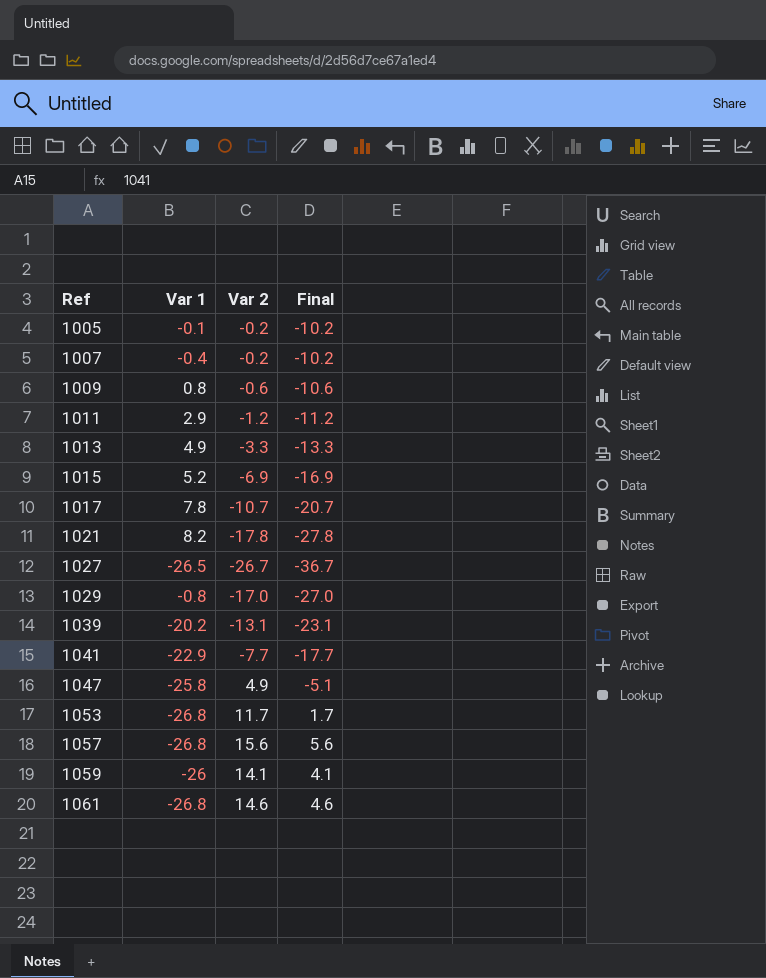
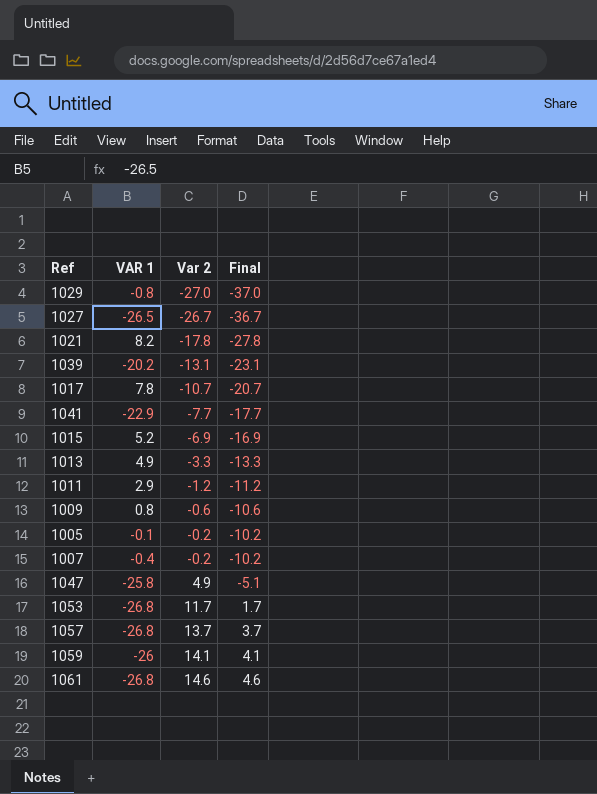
row order: Ref ascending -> Var 2 ascending
column name: Var 1 -> VAR 1
1029 | Var 2: -17.0 -> -27.0
1029 | Final: -27.0 -> -37.0
1057 | Var 2: 15.6 -> 13.7
1057 | Final: 5.6 -> 3.7

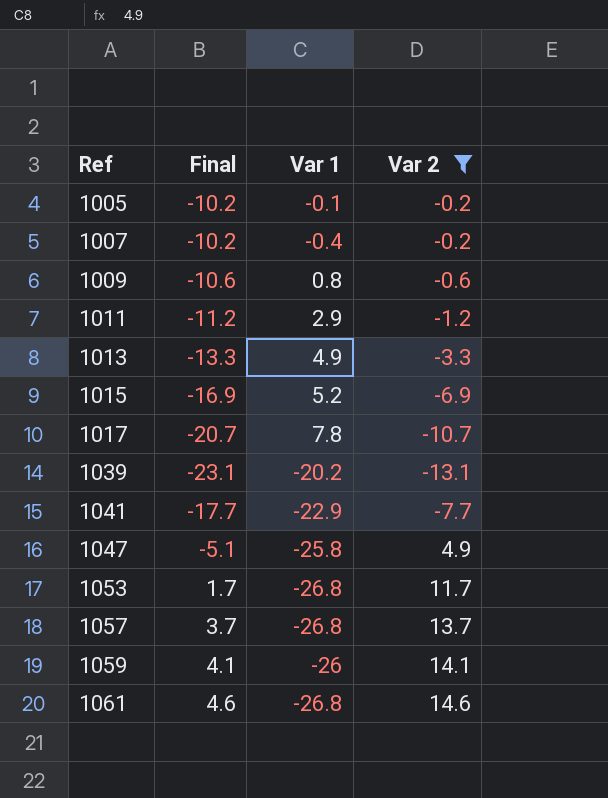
filter: none -> Var 2 >= -13.1
row order: Var 2 ascending -> Ref ascending
column Final | position: 4 -> 2
column name: VAR 1 -> Var 1

